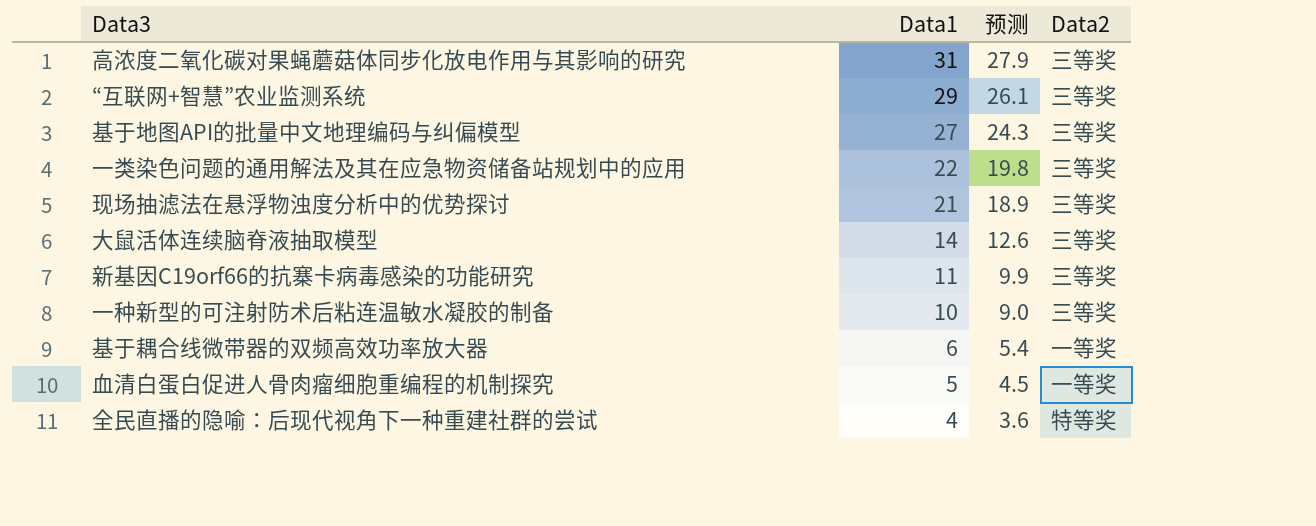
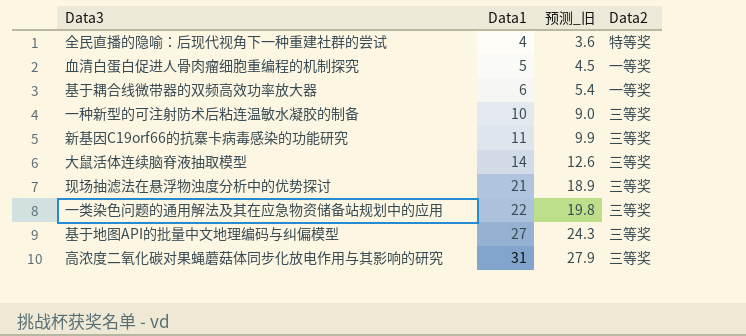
row order: Data1 descending -> Data1 ascending
column name: 预测 -> 预测_旧
row “互联网+智慧”农业监测系统: 29 | 26.1 | 三等奖 -> none

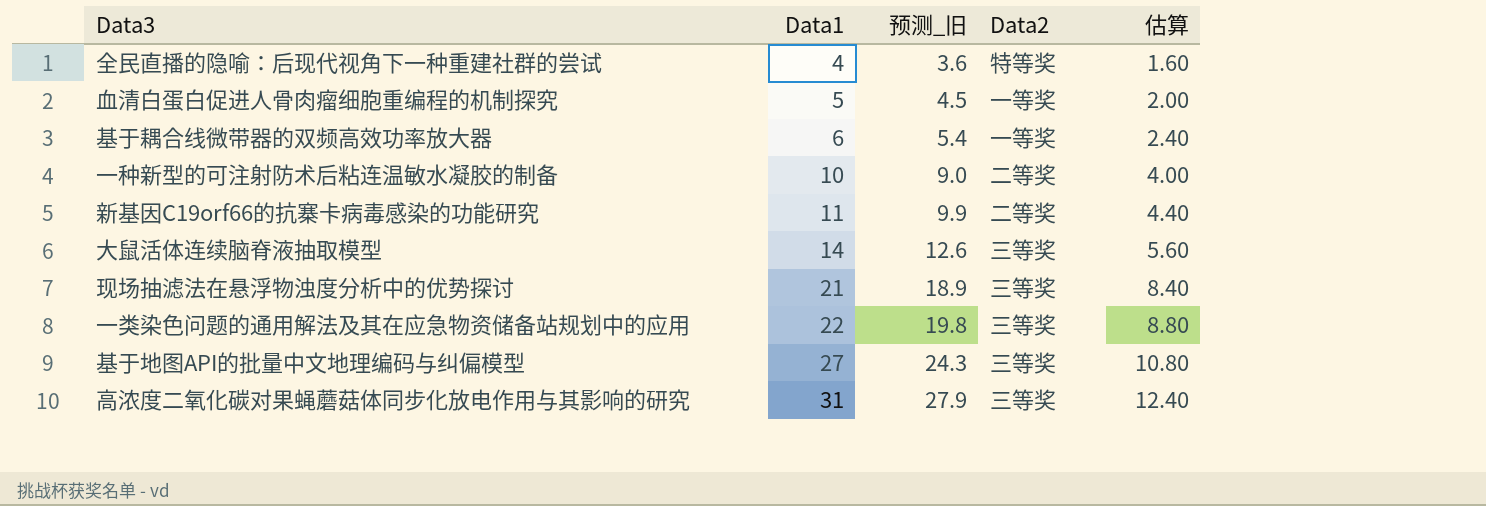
column 估算 | formula: none -> [Data1] * 0.4
一种新型的可注射防术后粘连温敏水凝胶的制备 | Data2: 三等奖 -> 二等奖
新基因C19orf66的抗寨卡病毒感染的功能研究 | Data2: 三等奖 -> 二等奖

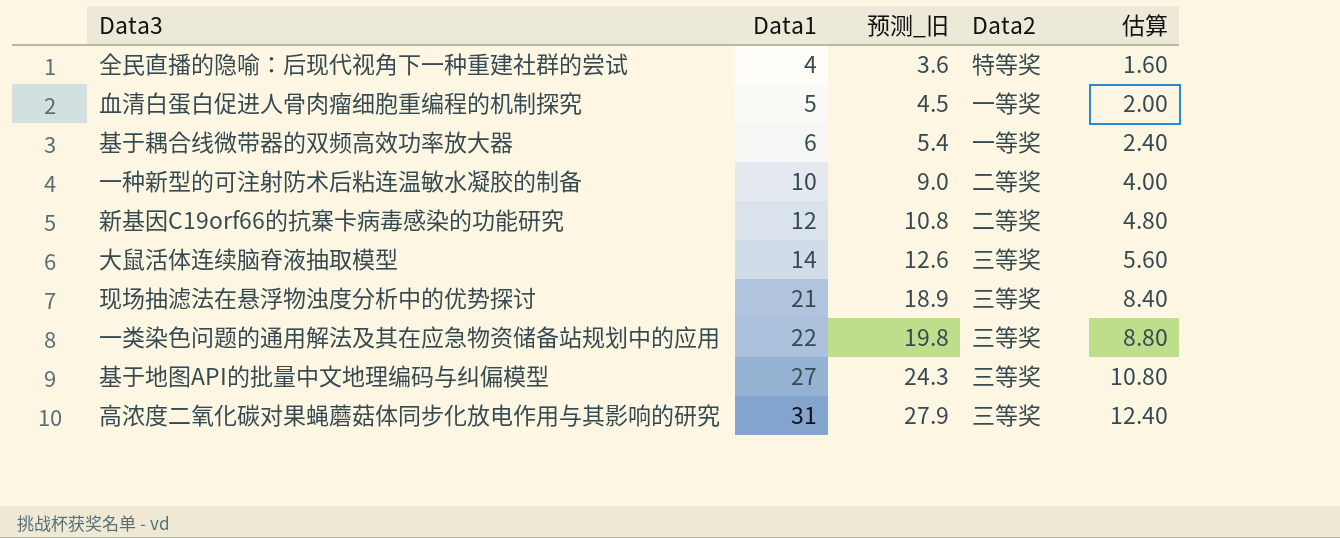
新基因C19orf66的抗寨卡病毒感染的功能研究 | Data1: 11 -> 12
新基因C19orf66的抗寨卡病毒感染的功能研究 | 预测_旧: 9.9 -> 10.8
新基因C19orf66的抗寨卡病毒感染的功能研究 | 估算: 4.40 -> 4.80

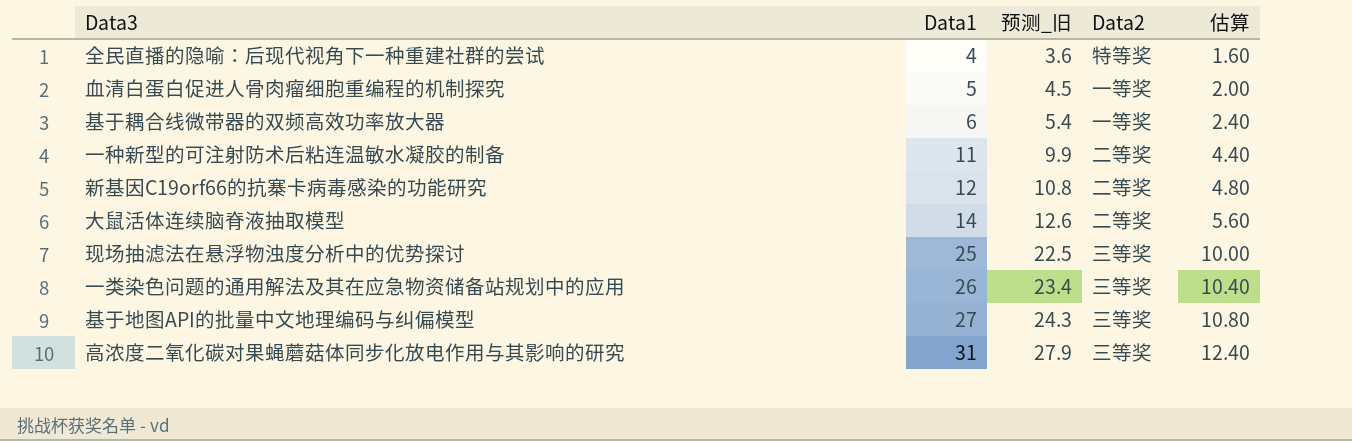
一种新型的可注射防术后粘连温敏水凝胶的制备 | Data1: 10 -> 11
一种新型的可注射防术后粘连温敏水凝胶的制备 | 预测_旧: 9.0 -> 9.9
一种新型的可注射防术后粘连温敏水凝胶的制备 | 估算: 4.00 -> 4.40
大鼠活体连续脑脊液抽取模型 | Data2: 三等奖 -> 二等奖
现场抽滤法在悬浮物浊度分析中的优势探讨 | Data1: 21 -> 25
现场抽滤法在悬浮物浊度分析中的优势探讨 | 预测_旧: 18.9 -> 22.5
现场抽滤法在悬浮物浊度分析中的优势探讨 | 估算: 8.40 -> 10.00
一类染色问题的通用解法及其在应急物资储备站规划中的应用 | Data1: 22 -> 26
一类染色问题的通用解法及其在应急物资储备站规划中的应用 | 预测_旧: 19.8 -> 23.4
一类染色问题的通用解法及其在应急物资储备站规划中的应用 | 估算: 8.80 -> 10.40

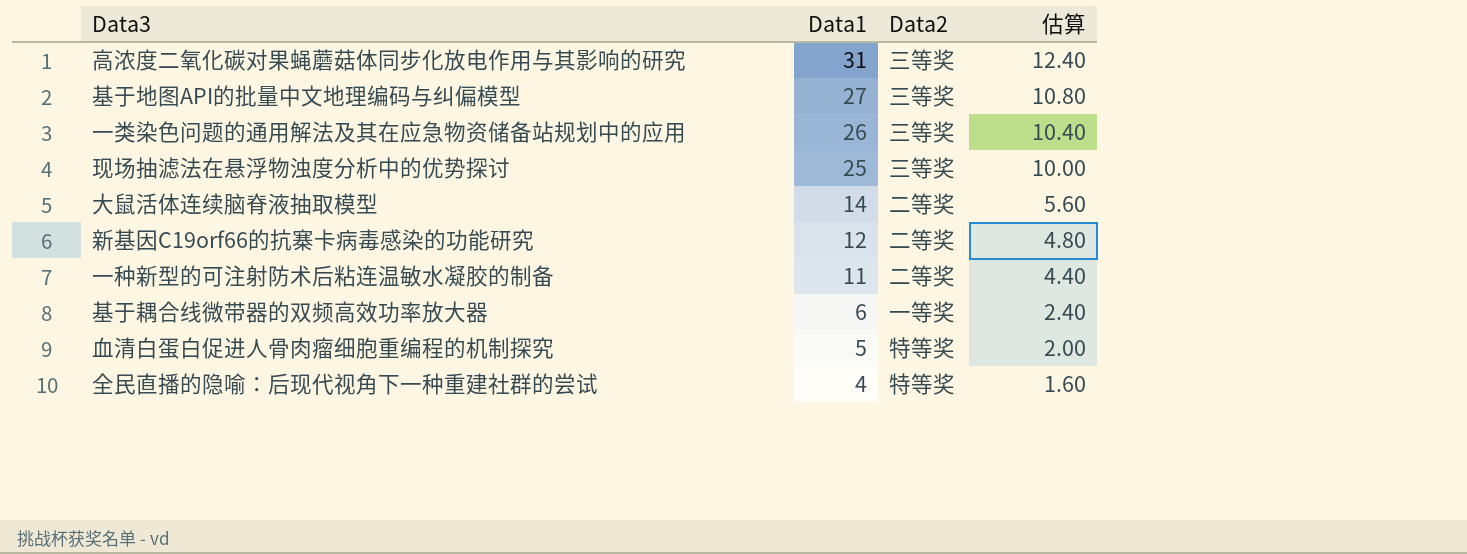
row order: Data1 ascending -> Data1 descending
column 预测_旧 | formula: [Data1] * 0.9 -> none
血清白蛋白促进人骨肉瘤细胞重编程的机制探究 | Data2: 一等奖 -> 特等奖

